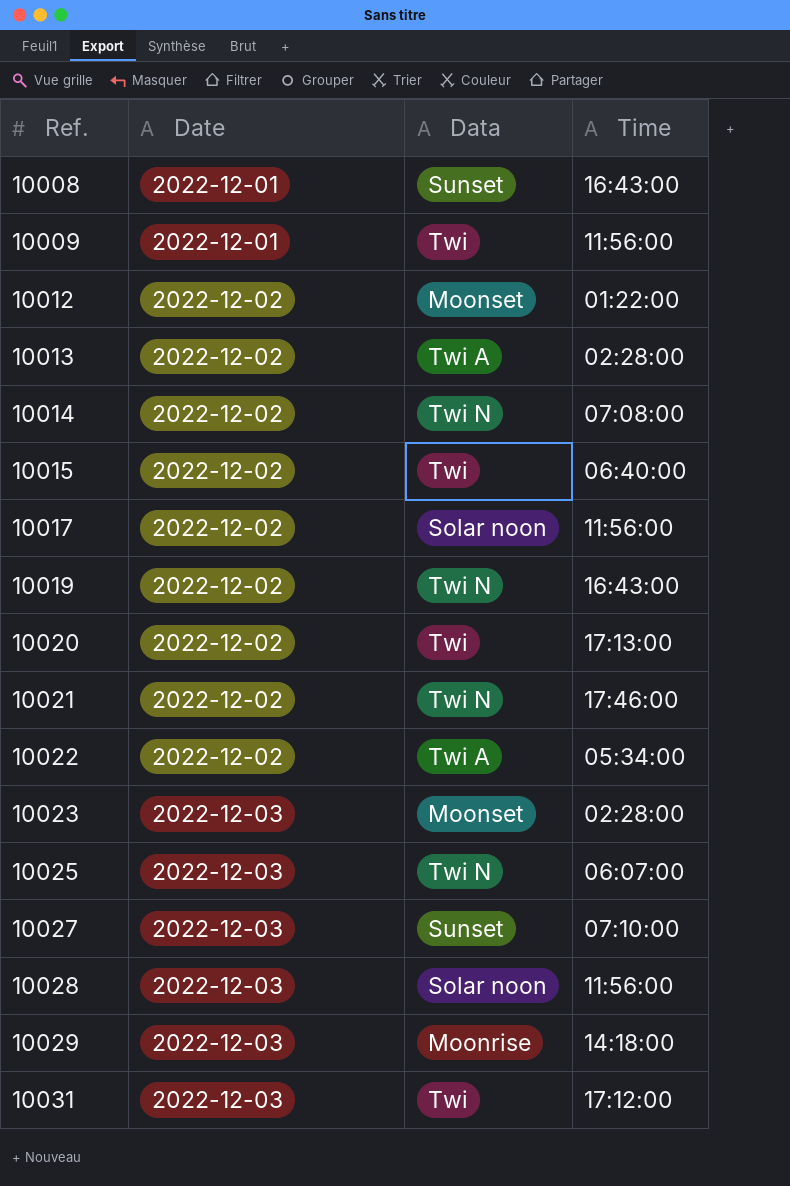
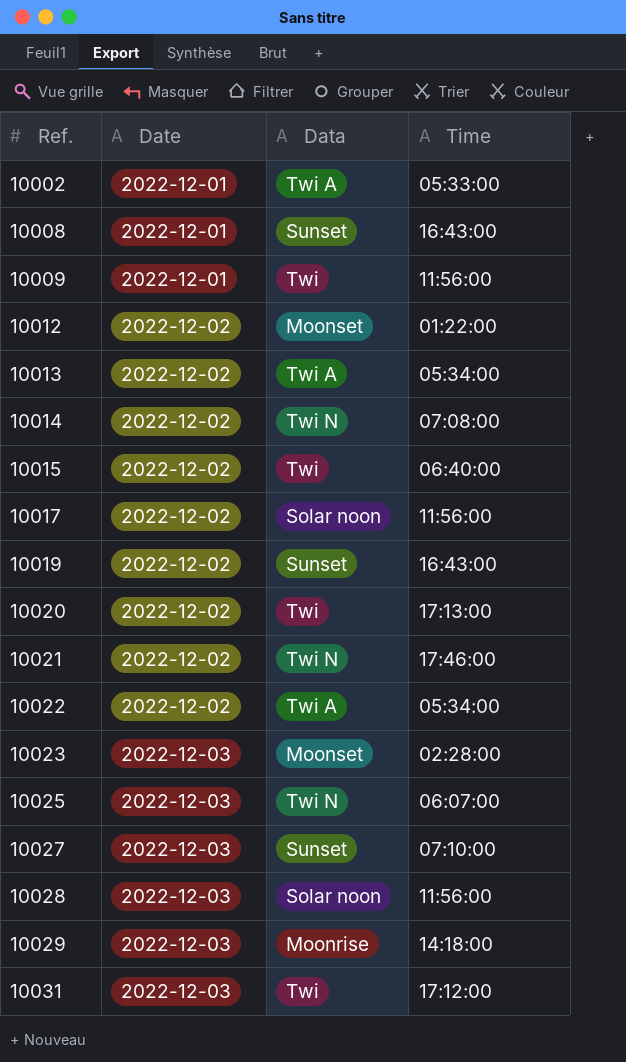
row 10002: none -> 2022-12-01 | Twi A | 05:33:00
10013 | Time: 02:28:00 -> 05:34:00
10019 | Data: Twi N -> Sunset

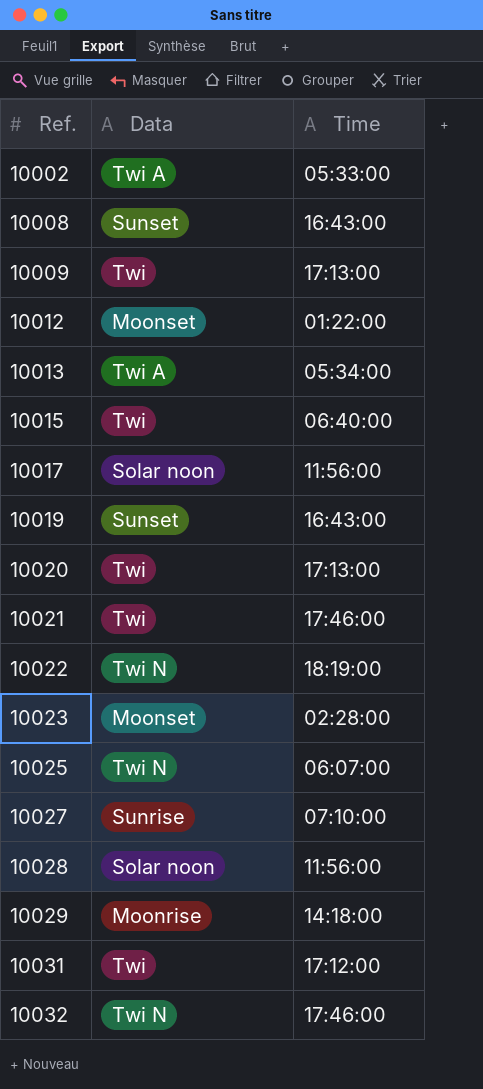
column Date | position: 2 -> none
row 10014: 2022-12-02 | Twi N | 07:08:00 -> none
10009 | Time: 11:56:00 -> 17:13:00
10021 | Data: Twi N -> Twi
10022 | Data: Twi A -> Twi N
10022 | Time: 05:34:00 -> 18:19:00
10027 | Data: Sunset -> Sunrise
row 10032: none -> Twi N | 17:46:00

